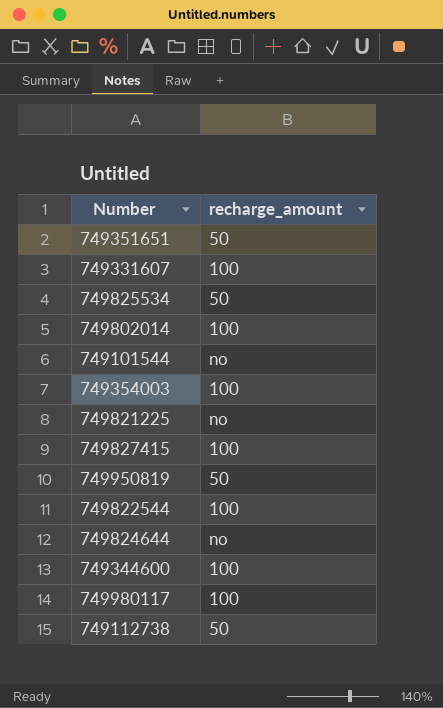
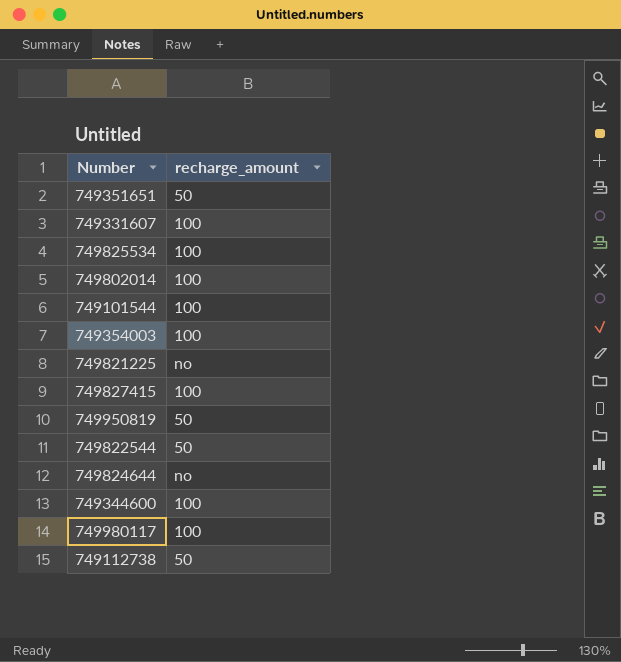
749825534 | recharge_amount: 50 -> 100
749101544 | recharge_amount: no -> 100
749822544 | recharge_amount: 100 -> 50

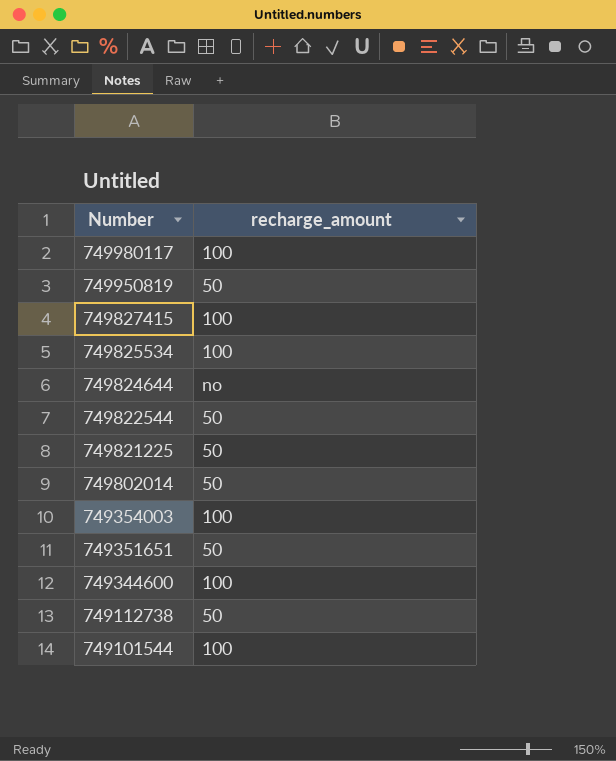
row order: none -> Number descending
row 749331607: 100 -> none
749821225 | recharge_amount: no -> 50
749802014 | recharge_amount: 100 -> 50

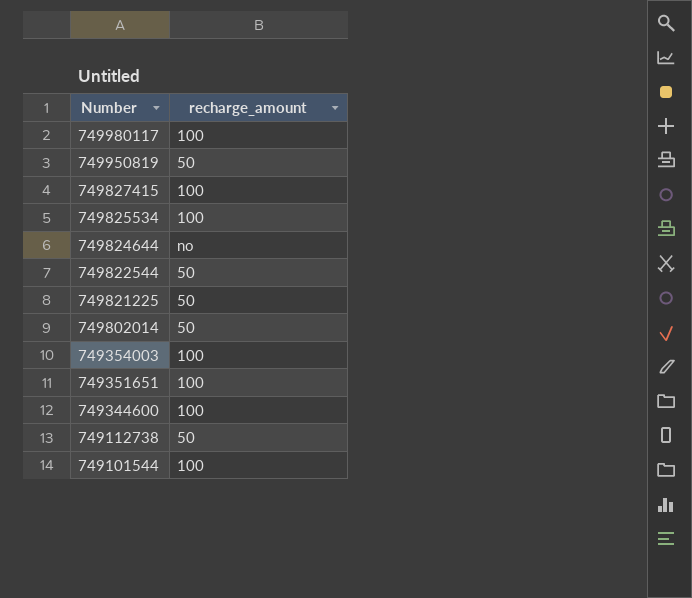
749351651 | recharge_amount: 50 -> 100

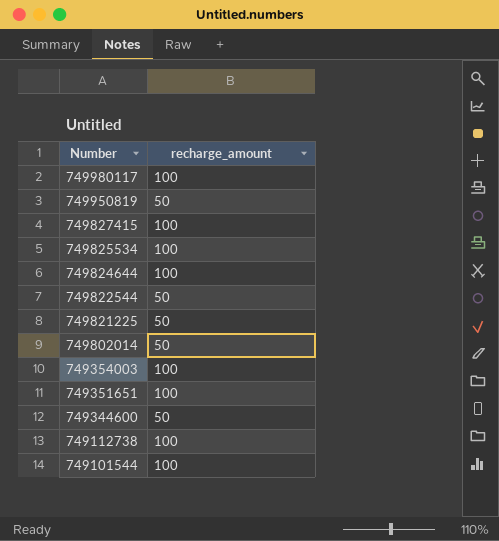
749824644 | recharge_amount: no -> 100
749344600 | recharge_amount: 100 -> 50
749112738 | recharge_amount: 50 -> 100

